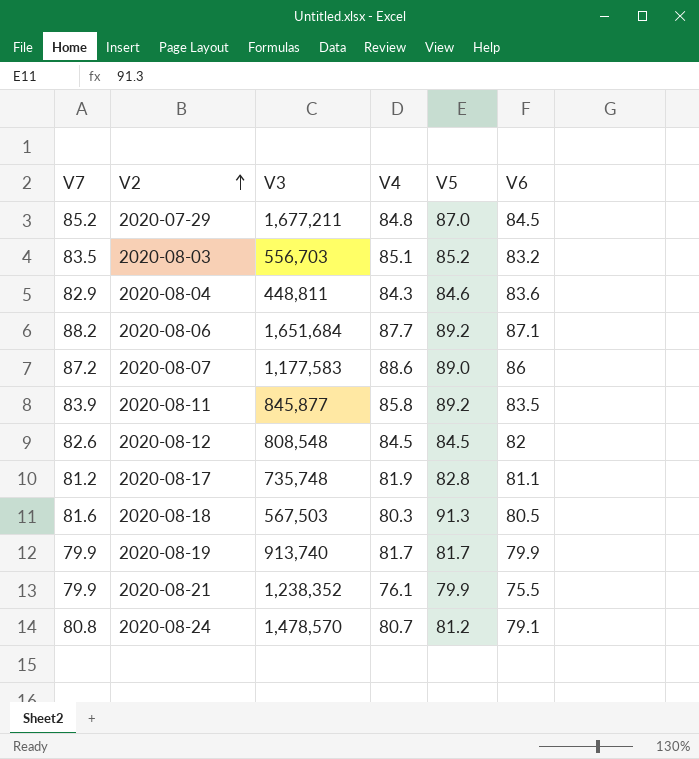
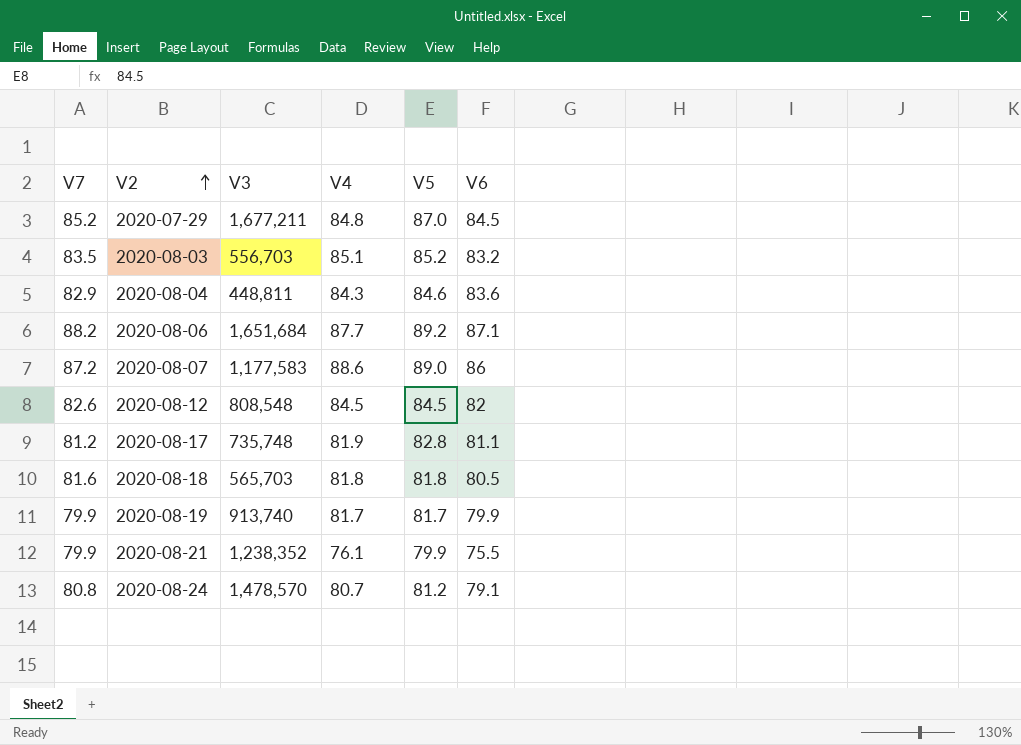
row 2020-08-11: 83.9 | 845,877 | 85.8 | 89.2 | 83.5 -> none
2020-08-18 | V3: 567,503 -> 565,703
2020-08-18 | V4: 80.3 -> 81.8
2020-08-18 | V5: 91.3 -> 81.8

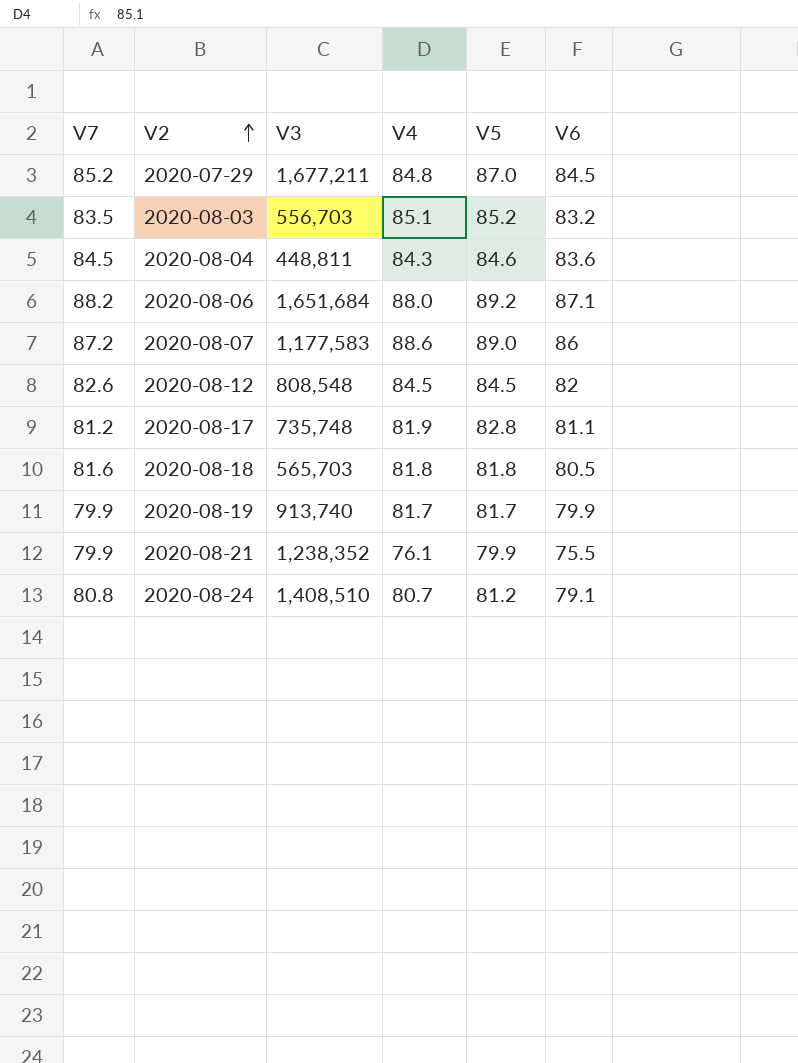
2020-08-04 | V7: 82.9 -> 84.5
2020-08-06 | V4: 87.7 -> 88.0
2020-08-24 | V3: 1,478,570 -> 1,408,510

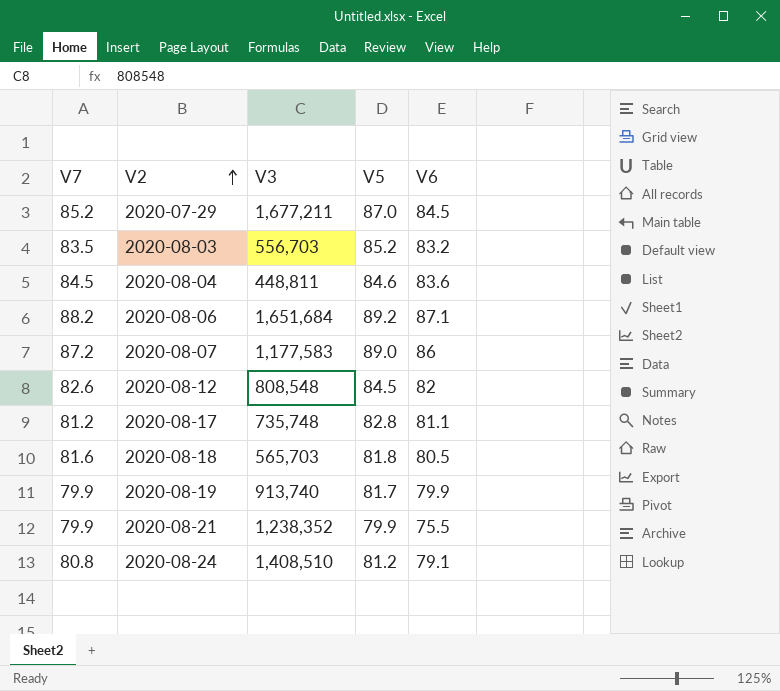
column V4 | position: 4 -> none

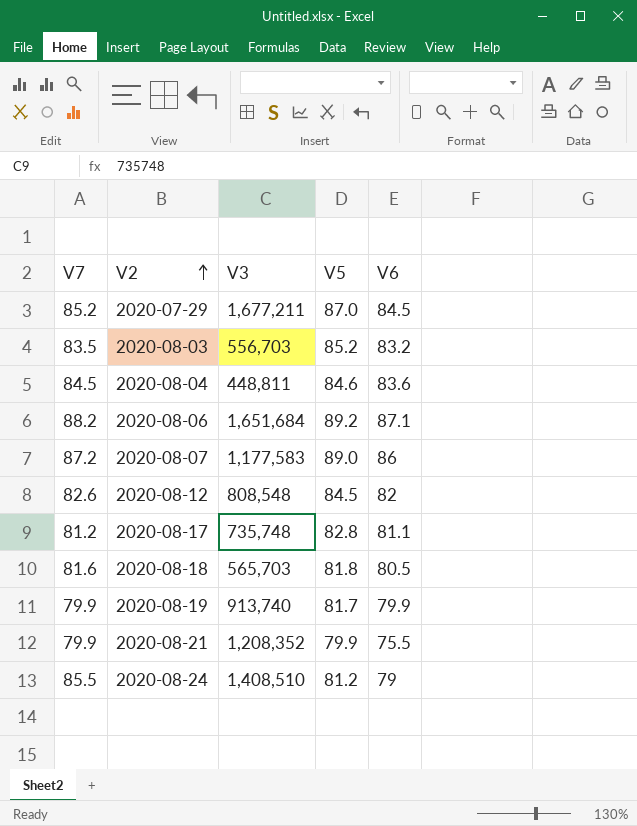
2020-08-21 | V3: 1,238,352 -> 1,208,352
2020-08-24 | V7: 80.8 -> 85.5
2020-08-24 | V6: 79.1 -> 79

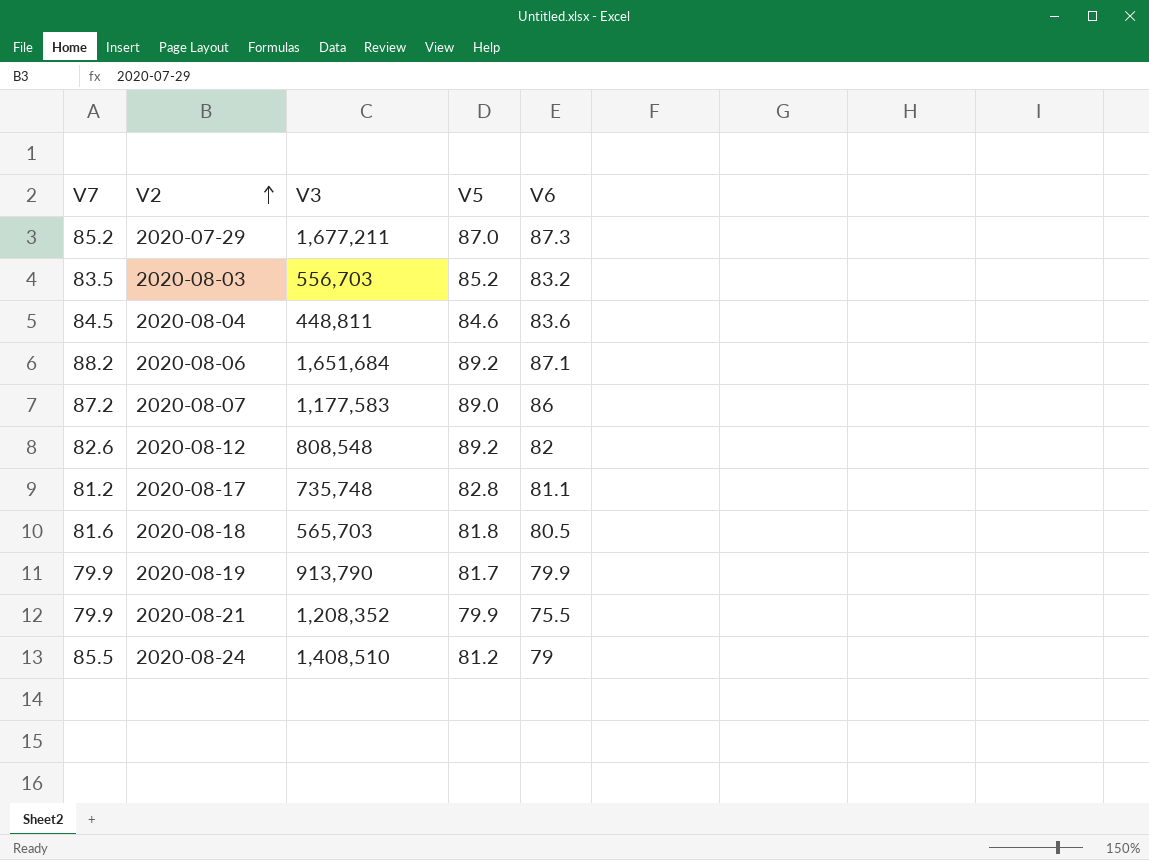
2020-07-29 | V6: 84.5 -> 87.3
2020-08-12 | V5: 84.5 -> 89.2
2020-08-19 | V3: 913,740 -> 913,790

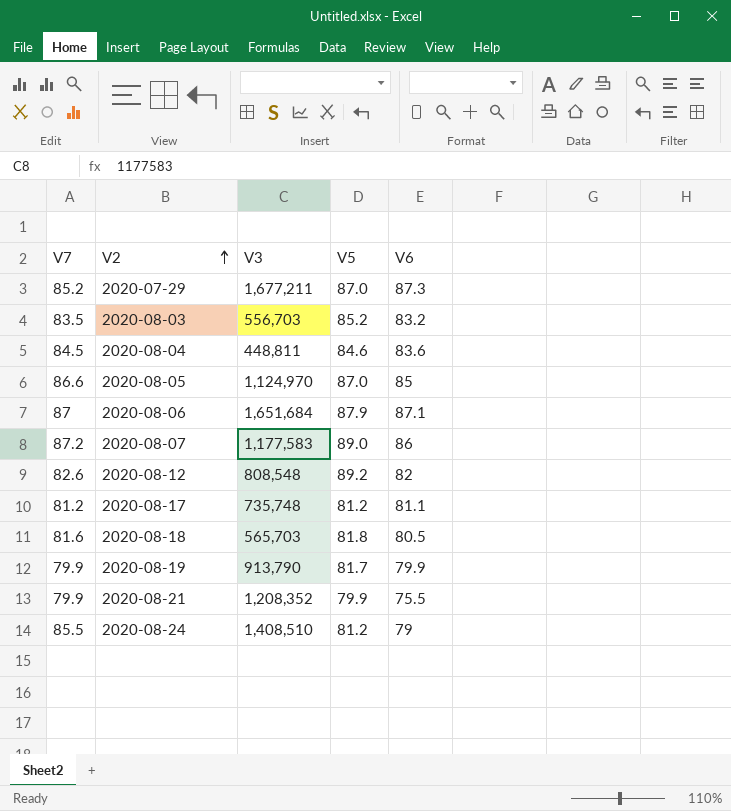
row 2020-08-05: none -> 86.6 | 1,124,970 | 87.0 | 85
2020-08-06 | V7: 88.2 -> 87
2020-08-06 | V5: 89.2 -> 87.9
2020-08-17 | V5: 82.8 -> 81.2

